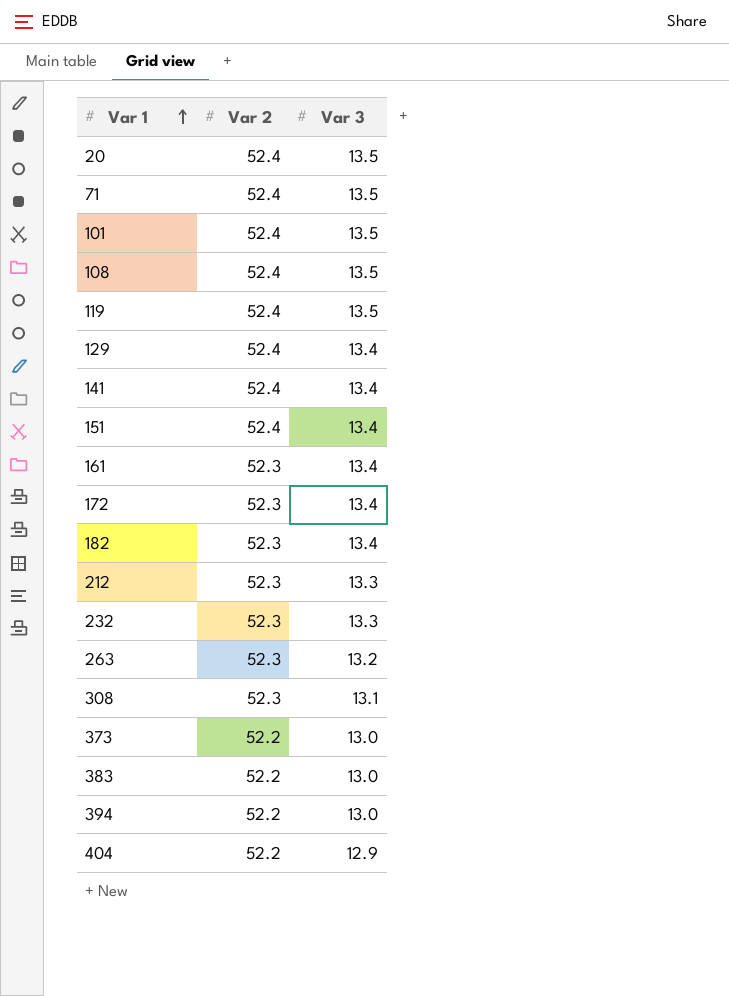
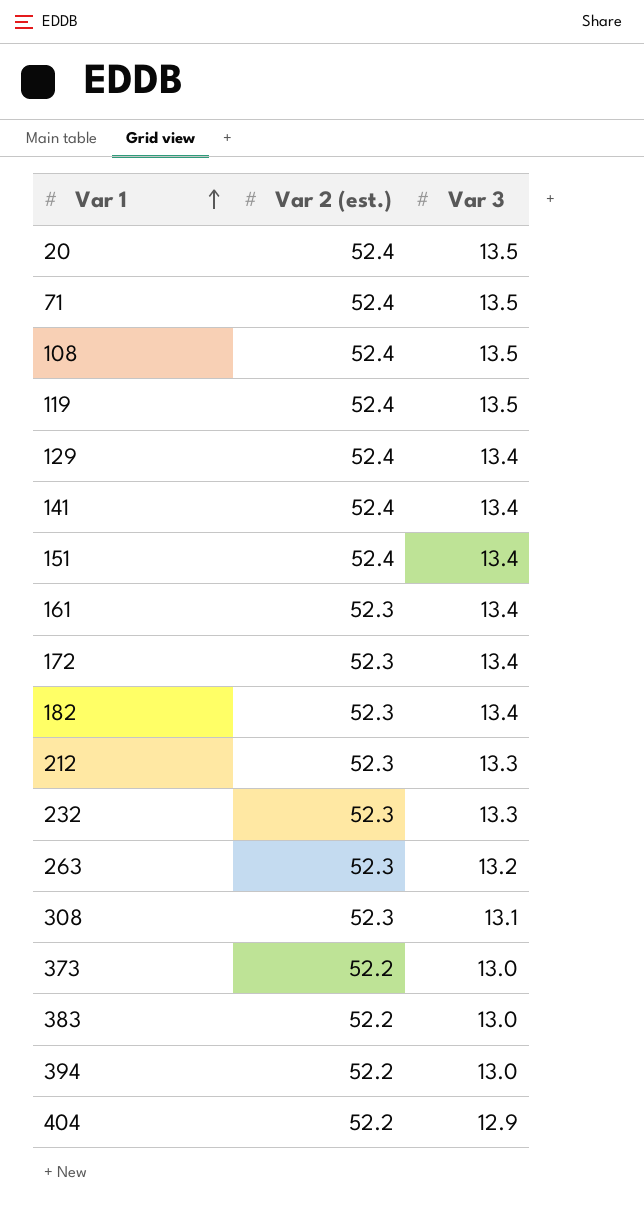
column name: Var 2 -> Var 2 (est.)
row 101: 52.4 | 13.5 -> none

